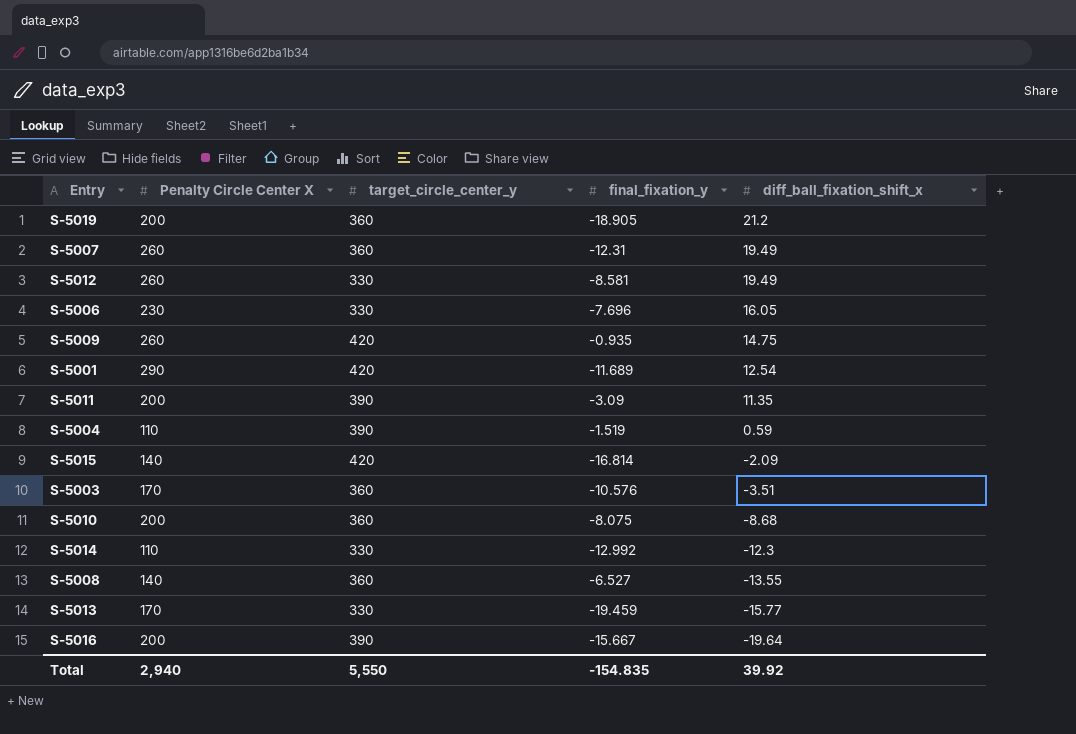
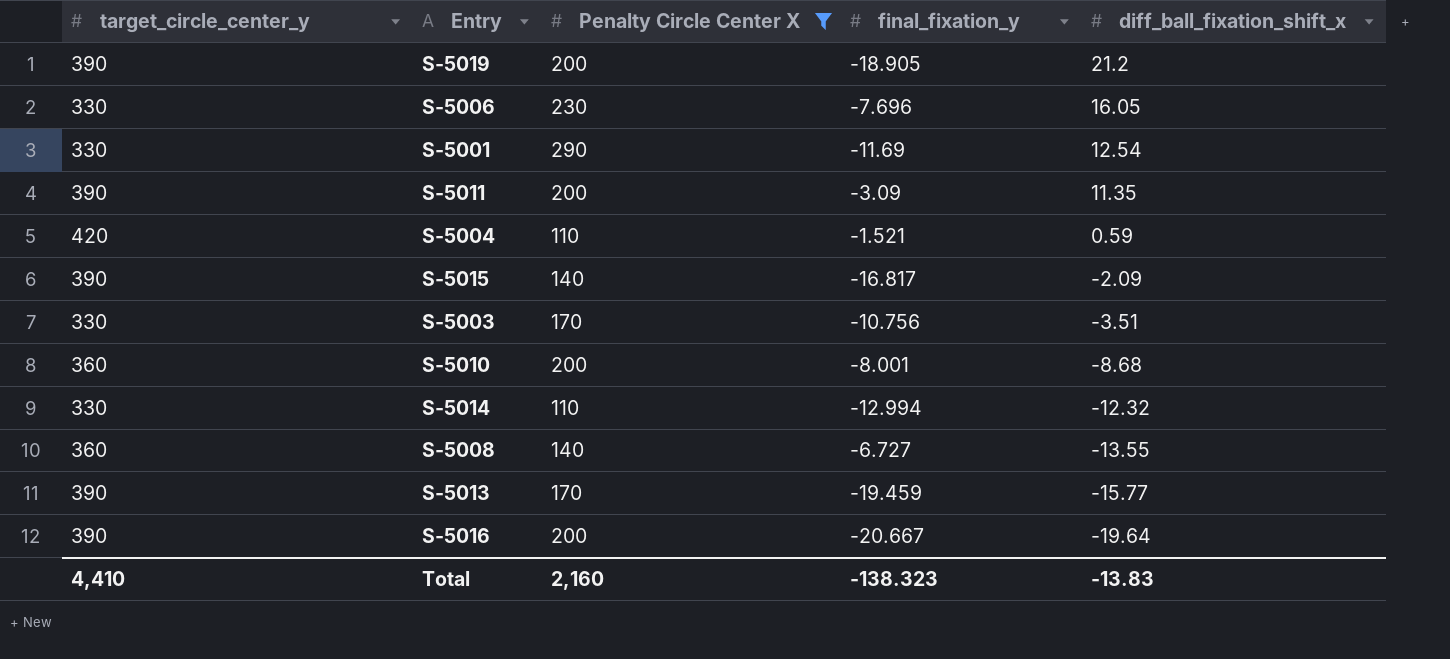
filter: none -> Penalty Circle Center X != 260
column target_circle_center_y | position: 3 -> 1
S-5019 | target_circle_center_y: 360 -> 390
S-5001 | target_circle_center_y: 420 -> 330
S-5001 | final_fixation_y: -11.689 -> -11.69
S-5004 | target_circle_center_y: 390 -> 420
S-5004 | final_fixation_y: -1.519 -> -1.521
S-5015 | target_circle_center_y: 420 -> 390
S-5015 | final_fixation_y: -16.814 -> -16.817
S-5003 | target_circle_center_y: 360 -> 330
S-5003 | final_fixation_y: -10.576 -> -10.756
S-5010 | final_fixation_y: -8.075 -> -8.001
S-5014 | final_fixation_y: -12.992 -> -12.994
S-5014 | diff_ball_fixation_shift_x: -12.3 -> -12.32
S-5008 | final_fixation_y: -6.527 -> -6.727
S-5013 | target_circle_center_y: 330 -> 390
S-5016 | final_fixation_y: -15.667 -> -20.667
Total | target_circle_center_y: 5,550 -> 4,410
Total | Penalty Circle Center X: 2,940 -> 2,160
Total | final_fixation_y: -154.835 -> -138.323
Total | diff_ball_fixation_shift_x: 39.92 -> -13.83

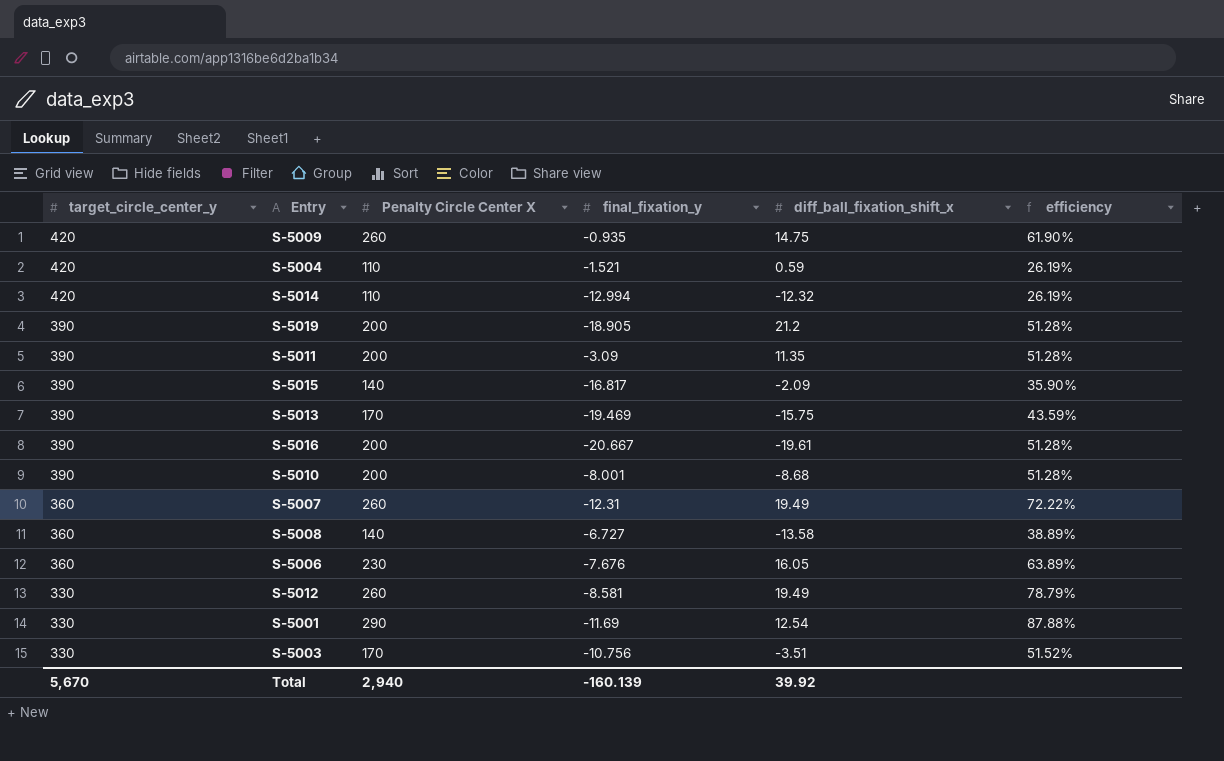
filter: Penalty Circle Center X != 260 -> none
row order: diff_ball_fixation_shift_x descending -> target_circle_center_y descending
column efficiency | formula: none -> [Penalty Circle Center X] / [target_circle_center_y]
S-5014 | target_circle_center_y: 330 -> 420
S-5013 | final_fixation_y: -19.459 -> -19.469
S-5013 | diff_ball_fixation_shift_x: -15.77 -> -15.75
S-5016 | diff_ball_fixation_shift_x: -19.64 -> -19.61
S-5010 | target_circle_center_y: 360 -> 390
S-5008 | diff_ball_fixation_shift_x: -13.55 -> -13.58
S-5006 | target_circle_center_y: 330 -> 360
S-5006 | final_fixation_y: -7.696 -> -7.676
Total | target_circle_center_y: 4,410 -> 5,670
Total | Penalty Circle Center X: 2,160 -> 2,940
Total | final_fixation_y: -138.323 -> -160.139
Total | diff_ball_fixation_shift_x: -13.83 -> 39.92

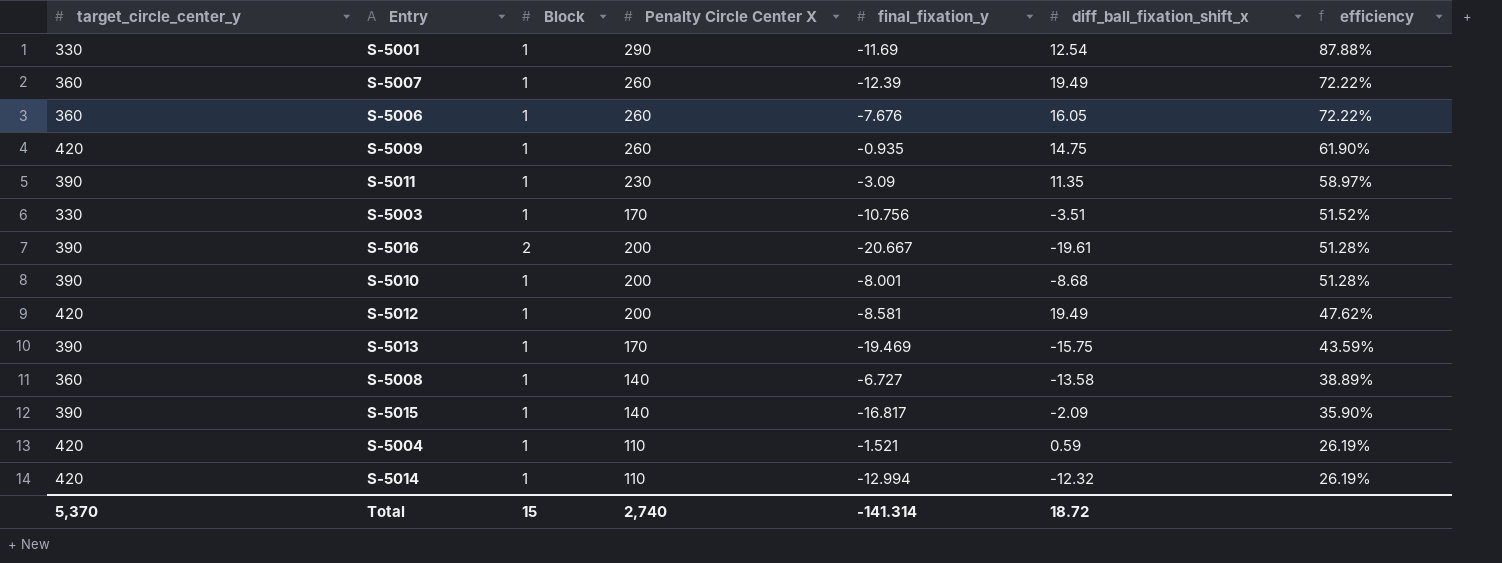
row order: target_circle_center_y descending -> efficiency descending
column Block | position: none -> 3
row S-5019: 390 | 200 | -18.905 | 21.2 | 51.28% -> none
S-5007 | final_fixation_y: -12.31 -> -12.39
S-5006 | Penalty Circle Center X: 230 -> 260
S-5006 | efficiency: 63.89% -> 72.22%
S-5011 | Penalty Circle Center X: 200 -> 230
S-5011 | efficiency: 51.28% -> 58.97%
S-5012 | target_circle_center_y: 330 -> 420
S-5012 | Penalty Circle Center X: 260 -> 200
S-5012 | efficiency: 78.79% -> 47.62%
Total | target_circle_center_y: 5,670 -> 5,370
Total | Penalty Circle Center X: 2,940 -> 2,740
Total | final_fixation_y: -160.139 -> -141.314
Total | diff_ball_fixation_shift_x: 39.92 -> 18.72

